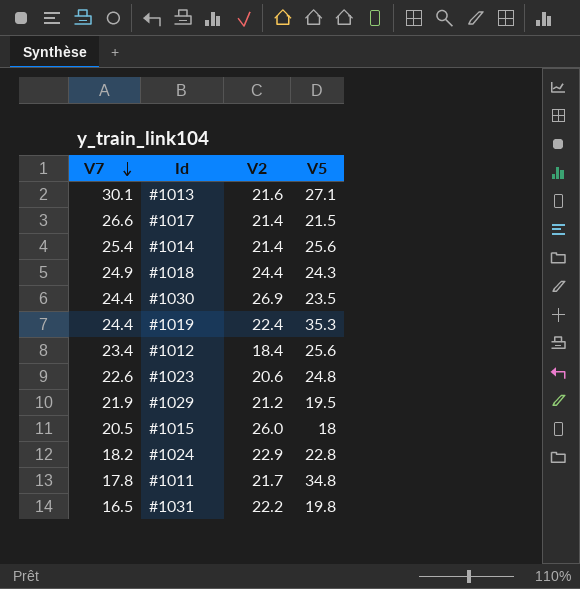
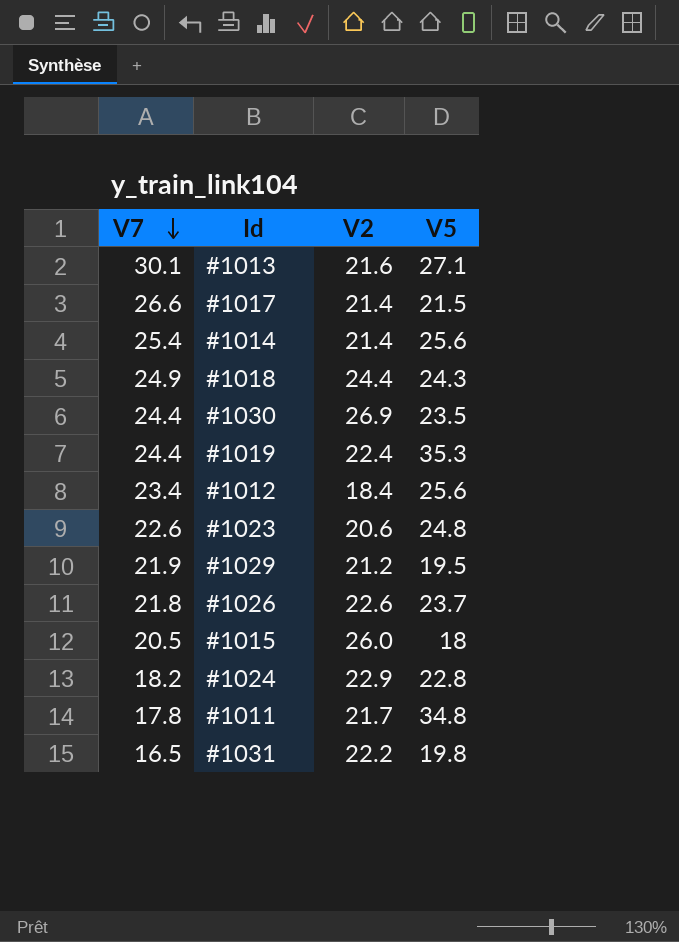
row #1026: none -> 21.8 | 22.6 | 23.7

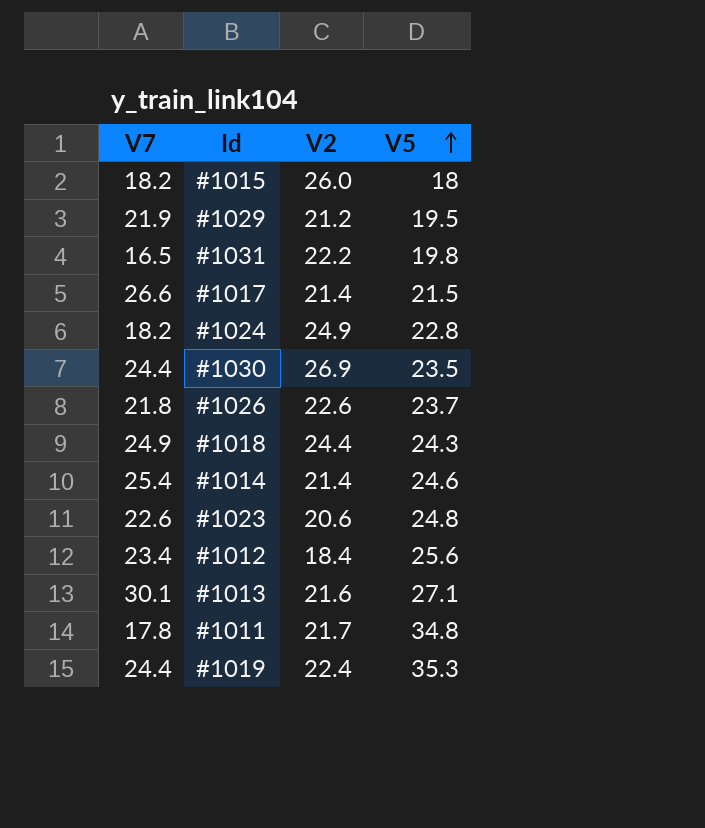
row order: V7 descending -> V5 ascending
#1015 | V7: 20.5 -> 18.2
#1024 | V2: 22.9 -> 24.9
#1014 | V5: 25.6 -> 24.6

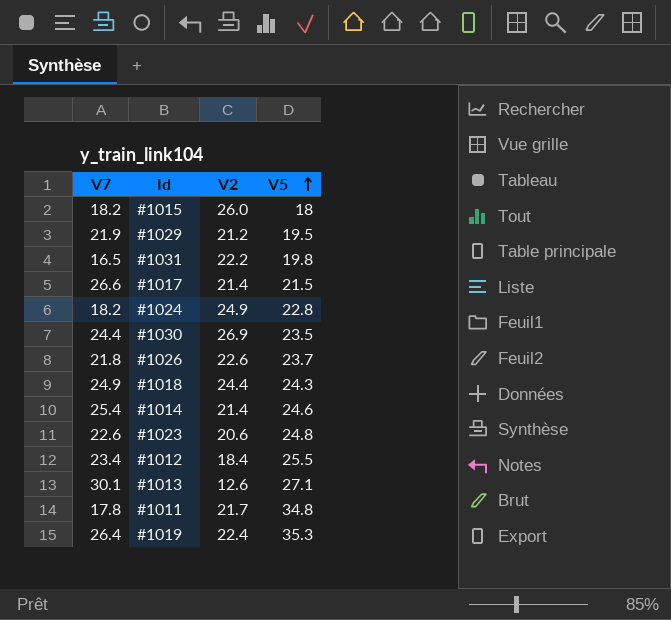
#1012 | V5: 25.6 -> 25.5
#1013 | V2: 21.6 -> 12.6
#1019 | V7: 24.4 -> 26.4

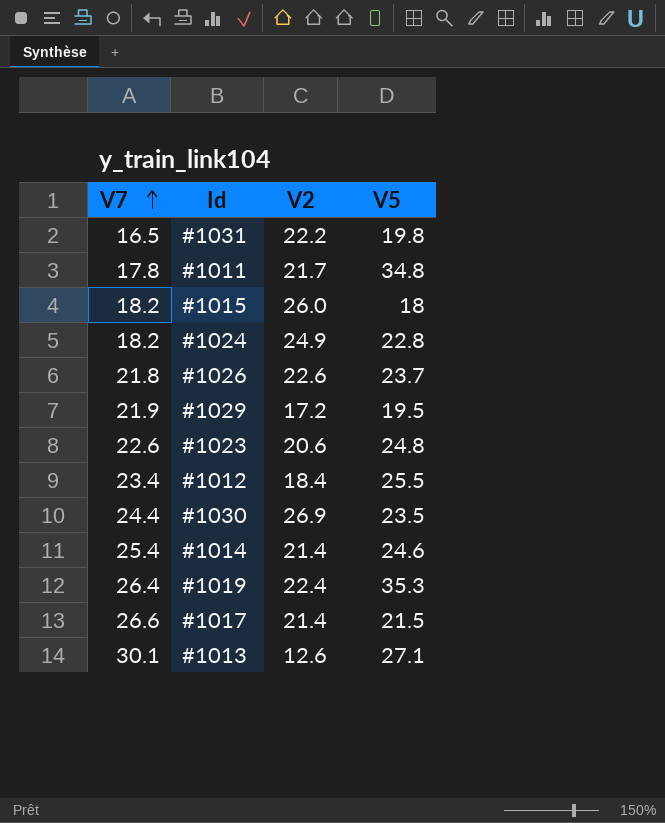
row order: V5 ascending -> V7 ascending
row #1018: 24.9 | 24.4 | 24.3 -> none
#1029 | V2: 21.2 -> 17.2

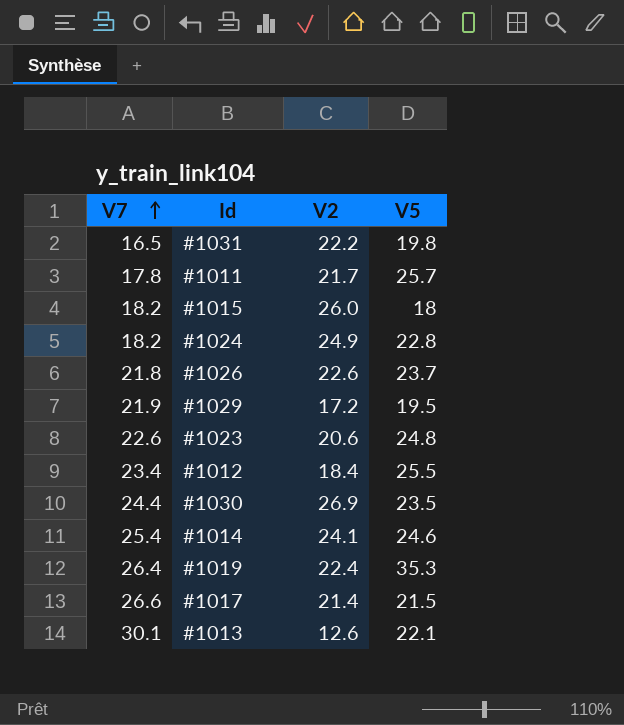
#1011 | V5: 34.8 -> 25.7
#1014 | V2: 21.4 -> 24.1
#1013 | V5: 27.1 -> 22.1

